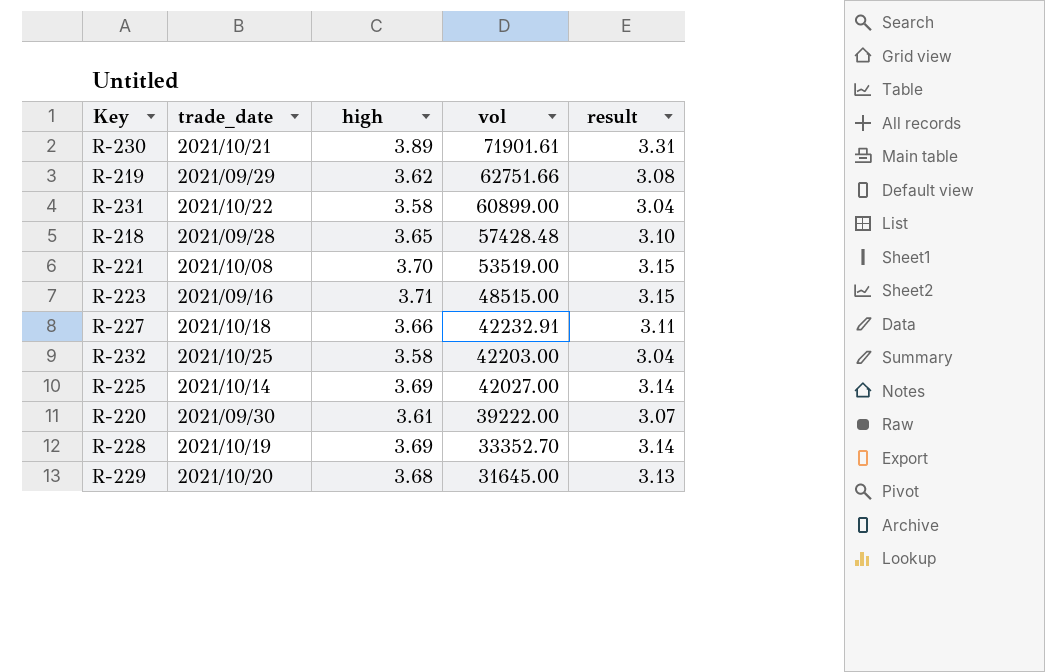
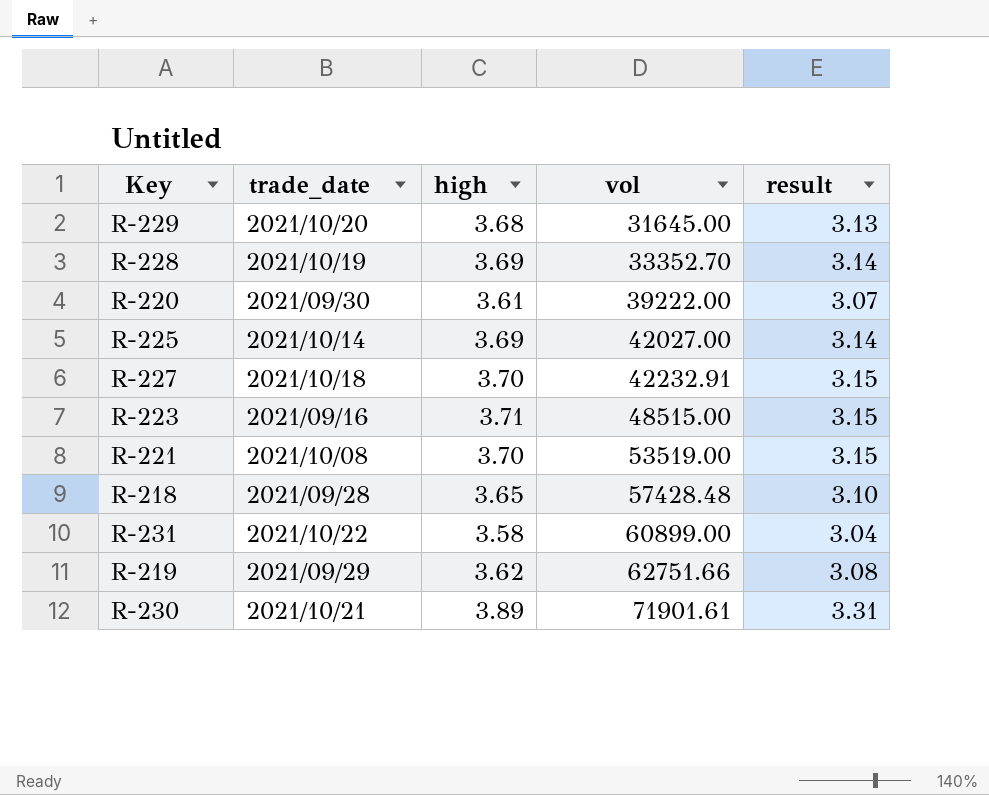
row order: vol descending -> vol ascending
row R-232: 2021/10/25 | 3.58 | 42203.00 | 3.04 -> none
R-227 | high: 3.66 -> 3.70
R-227 | result: 3.11 -> 3.15

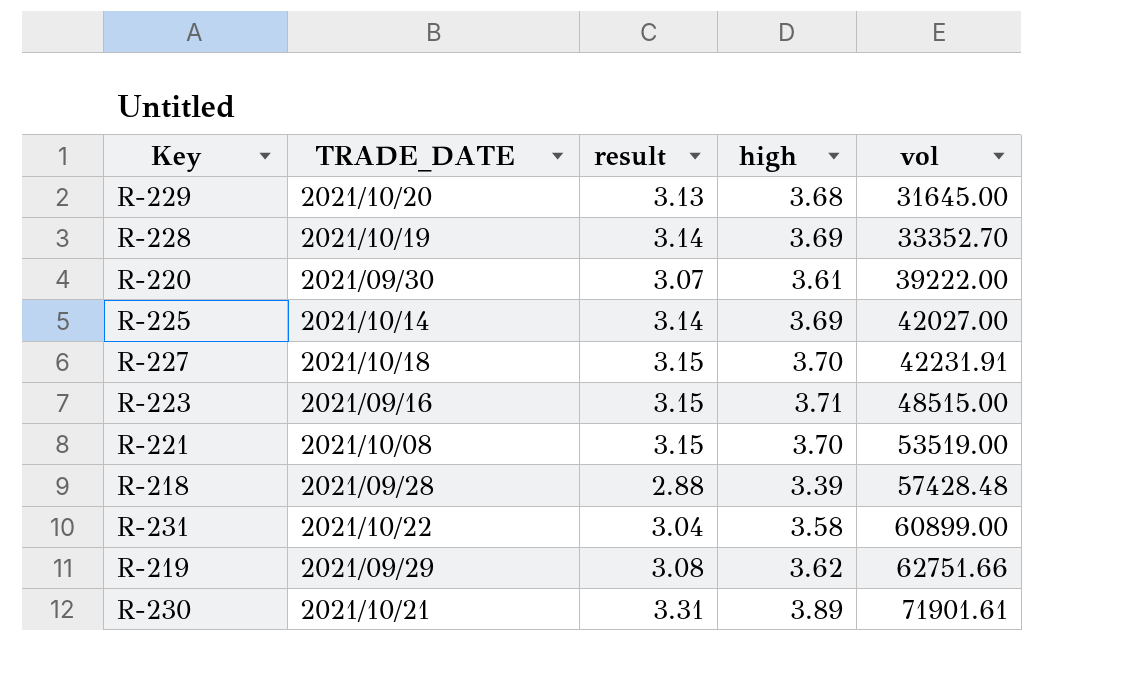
column name: trade_date -> TRADE_DATE
column result | position: 5 -> 3
R-227 | vol: 42232.91 -> 42231.91
R-218 | result: 3.10 -> 2.88
R-218 | high: 3.65 -> 3.39

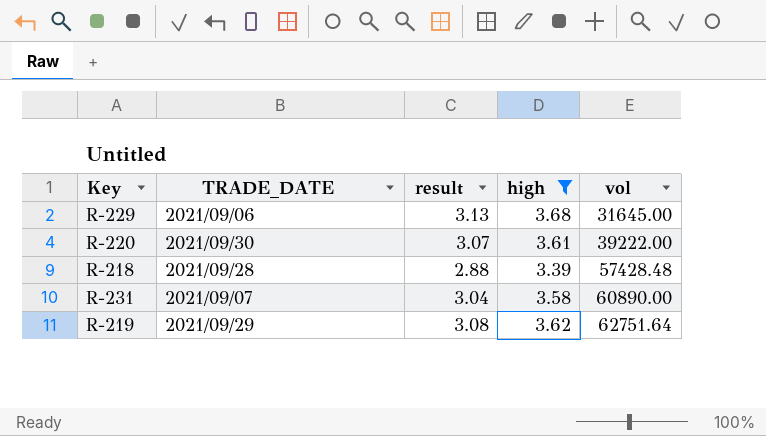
filter: none -> high <= 3.68
R-229 | TRADE_DATE: 2021/10/20 -> 2021/09/06
R-231 | TRADE_DATE: 2021/10/22 -> 2021/09/07
R-231 | vol: 60899.00 -> 60890.00
R-219 | vol: 62751.66 -> 62751.64

